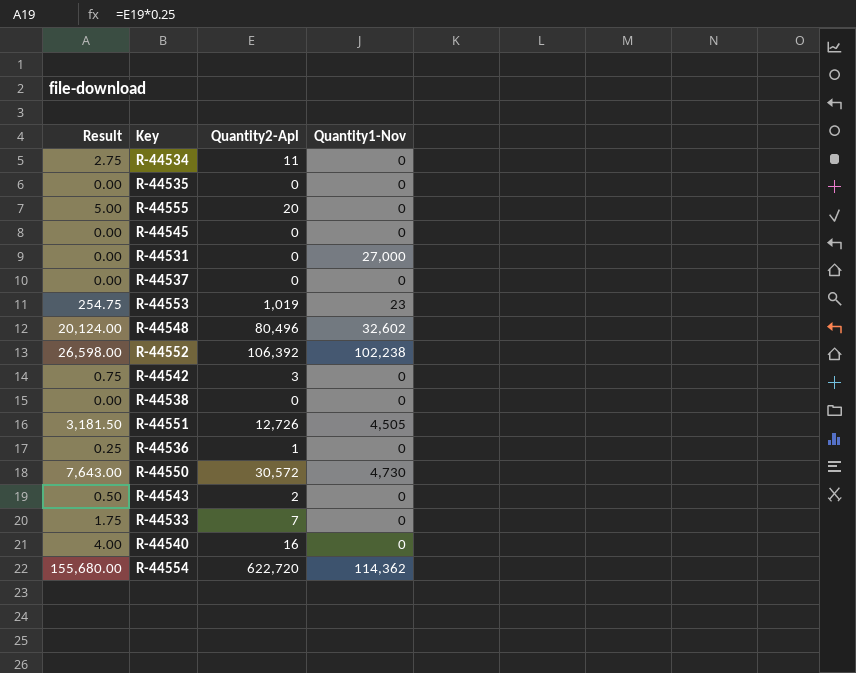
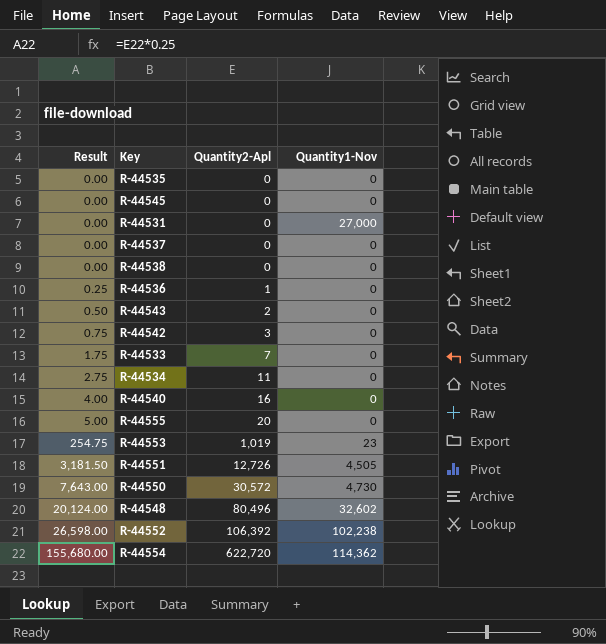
row order: none -> Result ascending

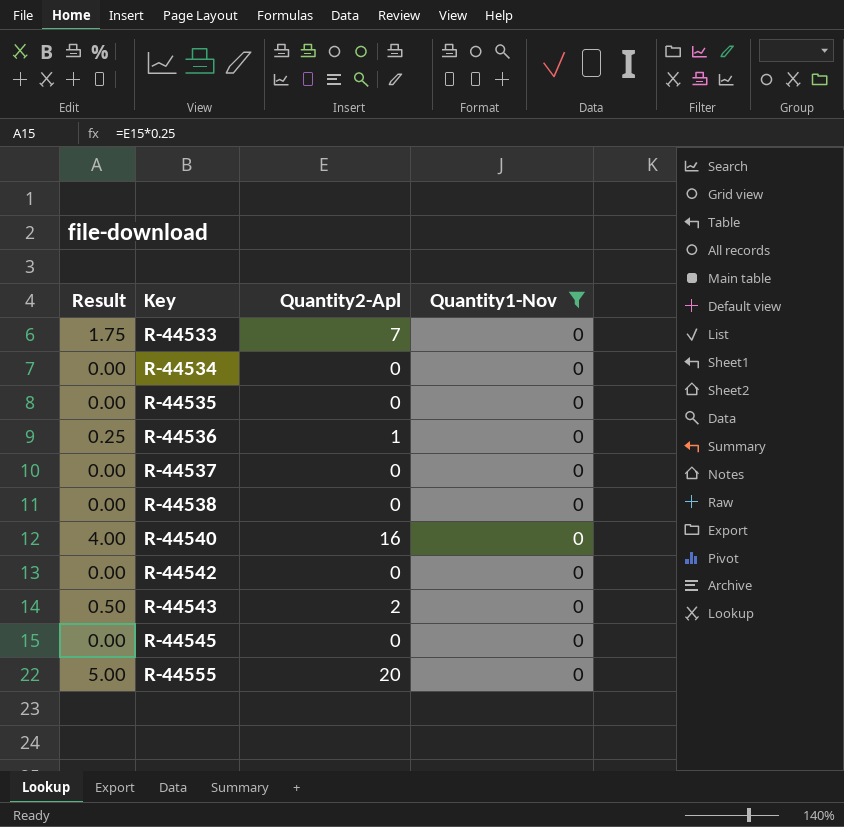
filter: none -> Quantity1-Nov = 0
row order: Result ascending -> Key ascending
R-44534 | Result: 2.75 -> 0.00
R-44534 | Quantity2-Apl: 11 -> 0
R-44542 | Result: 0.75 -> 0.00
R-44542 | Quantity2-Apl: 3 -> 0

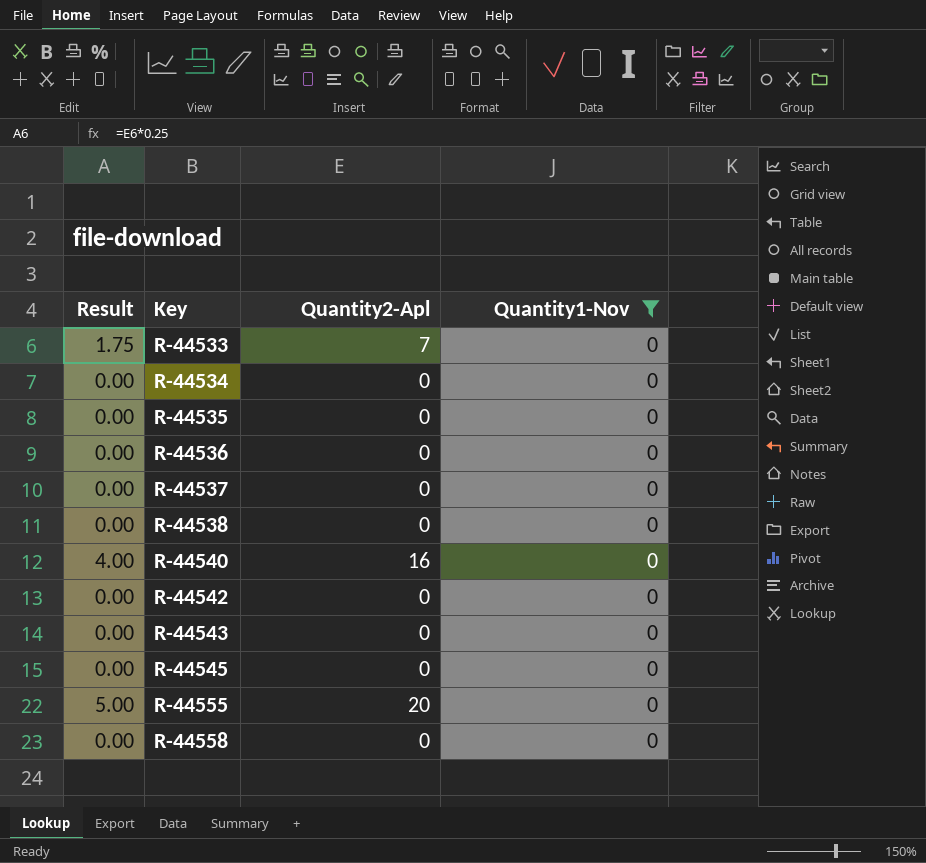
R-44536 | Result: 0.25 -> 0.00
R-44536 | Quantity2-Apl: 1 -> 0
R-44543 | Result: 0.50 -> 0.00
R-44543 | Quantity2-Apl: 2 -> 0
row R-44558: none -> 0.00 | 0 | 0

